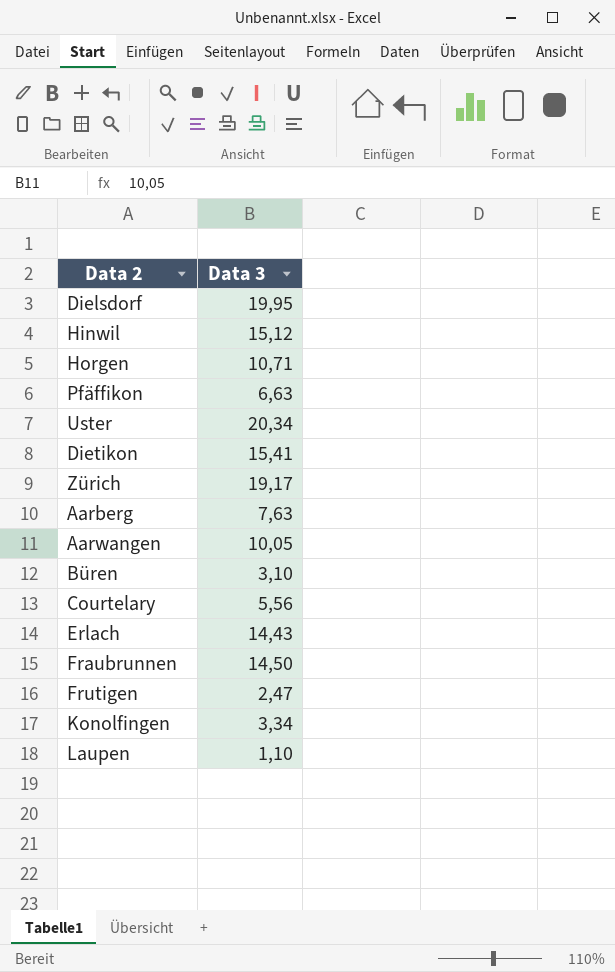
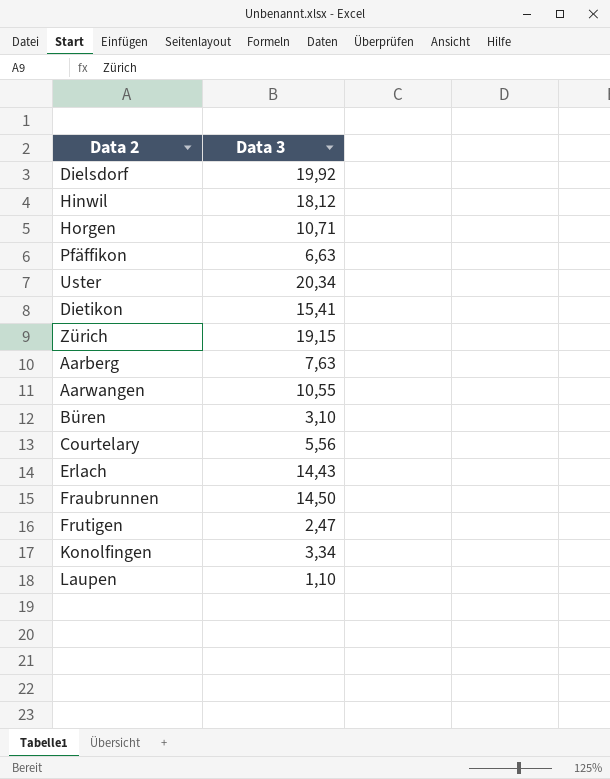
Dielsdorf | Data 3: 19,95 -> 19,92
Hinwil | Data 3: 15,12 -> 18,12
Zürich | Data 3: 19,17 -> 19,15
Aarwangen | Data 3: 10,05 -> 10,55

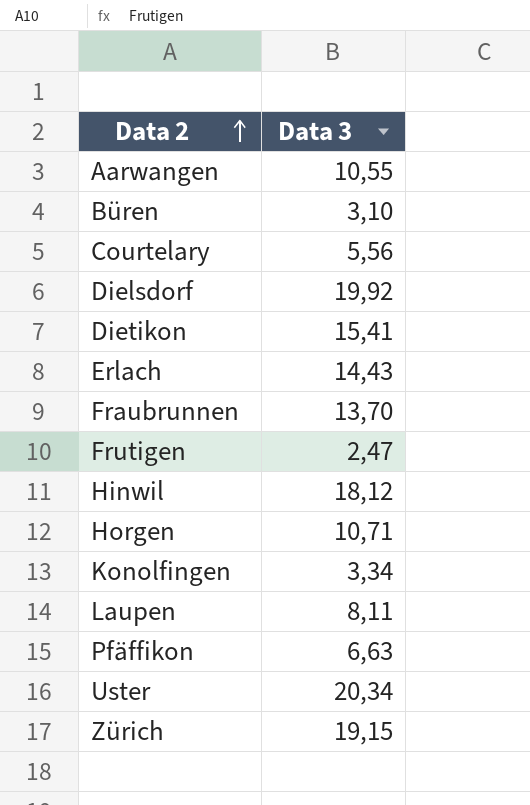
row order: none -> Data 2 ascending
row Aarberg: 7,63 -> none
Fraubrunnen | Data 3: 14,50 -> 13,70
Laupen | Data 3: 1,10 -> 8,11

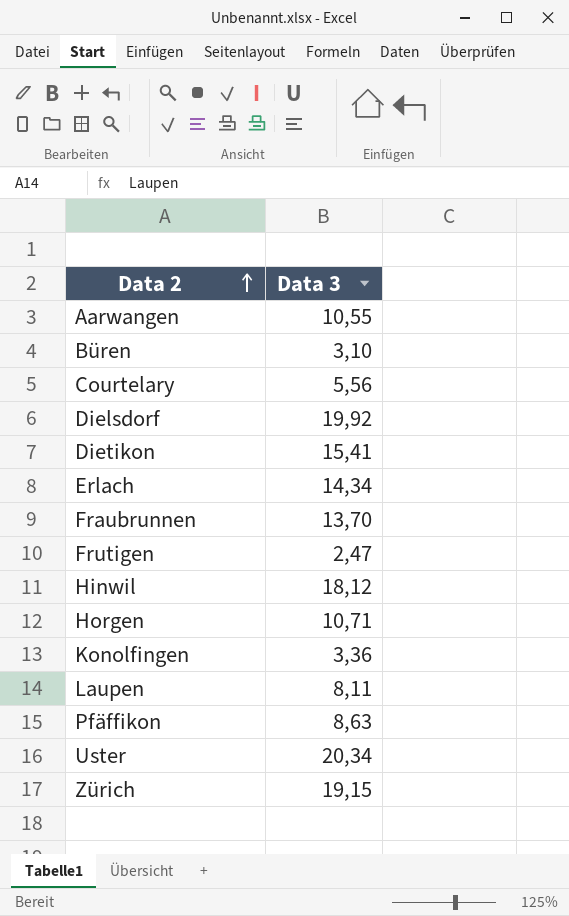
Erlach | Data 3: 14,43 -> 14,34
Konolfingen | Data 3: 3,34 -> 3,36
Pfäffikon | Data 3: 6,63 -> 8,63

